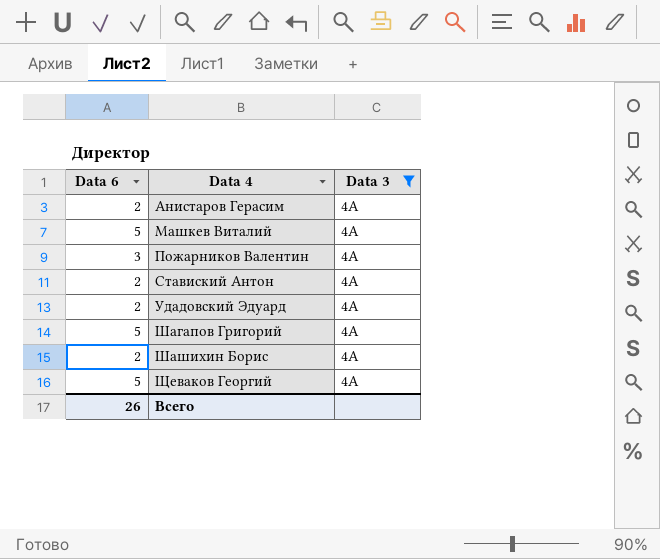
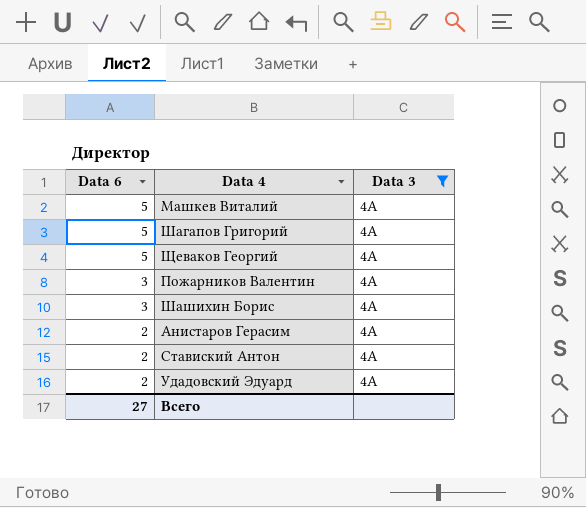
row order: Data 4 ascending -> Data 6 descending
Шашихин Борис | Data 6: 2 -> 3
Всего | Data 6: 26 -> 27

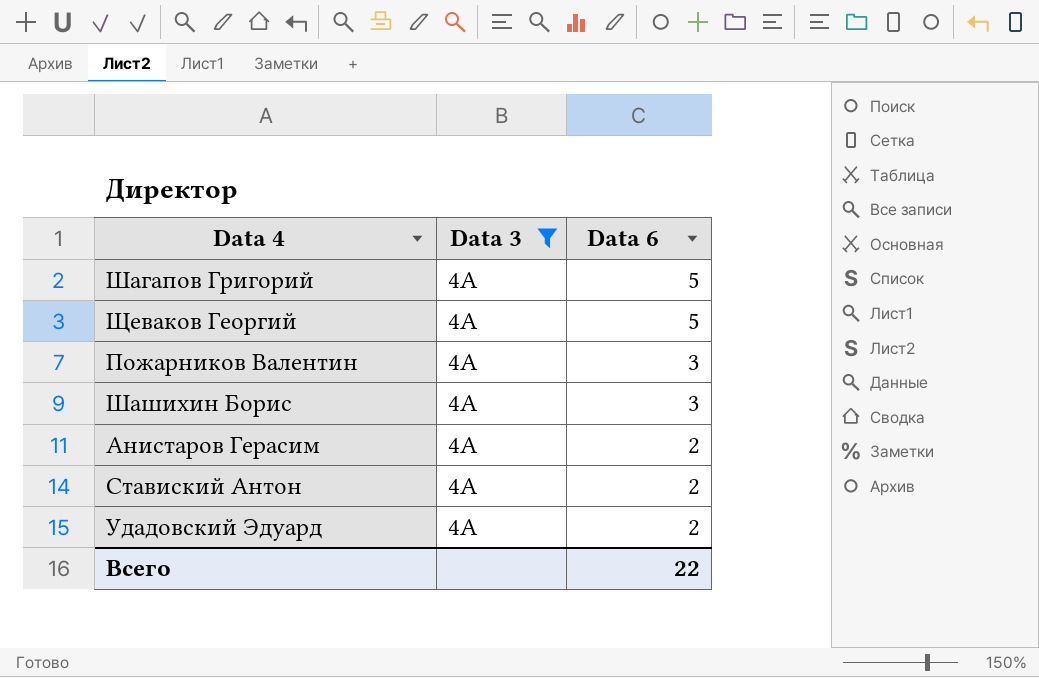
column Data 6 | position: 1 -> 3
row Машкев Виталий: 5 | 4A -> none
Всего | Data 6: 27 -> 22

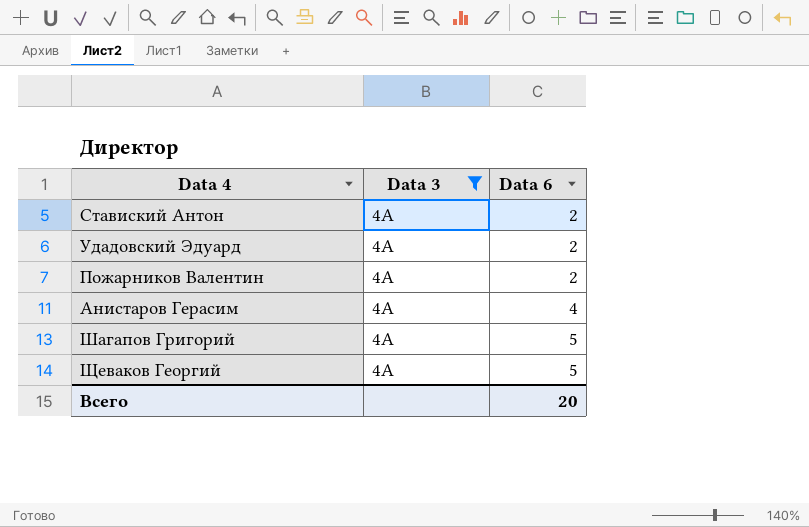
row order: Data 6 descending -> Data 6 ascending
row Шашихин Борис: 4A | 3 -> none
Пожарников Валентин | Data 6: 3 -> 2
Анистаров Герасим | Data 6: 2 -> 4
Всего | Data 6: 22 -> 20

